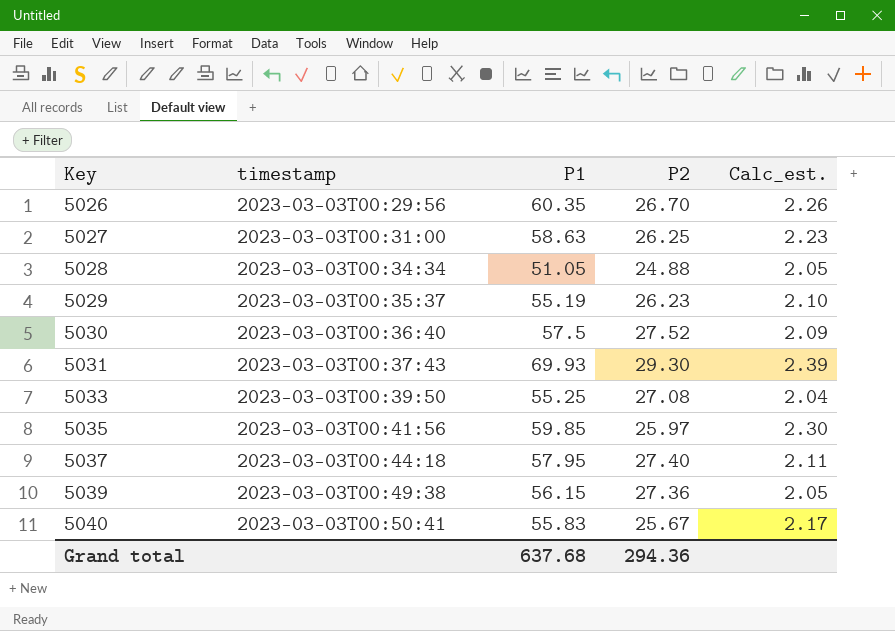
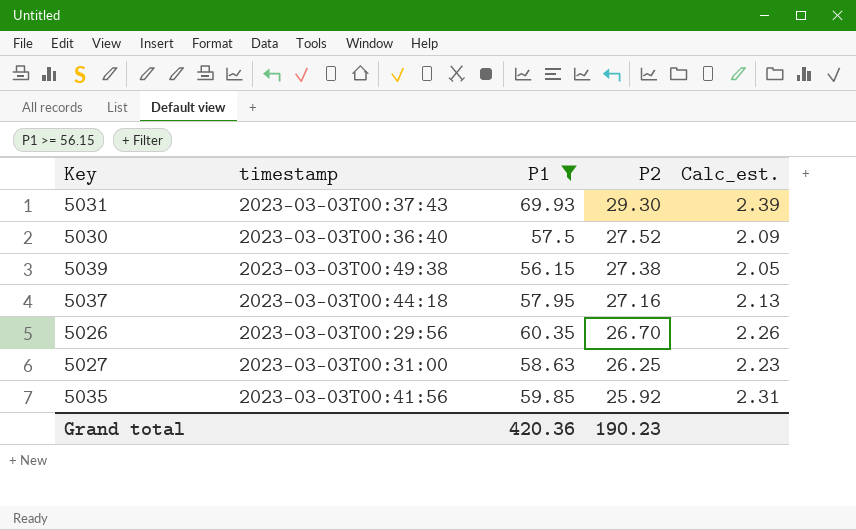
filter: none -> P1 >= 56.15
row order: Key ascending -> P2 descending
5039 | P2: 27.36 -> 27.38
5037 | P2: 27.40 -> 27.16
5037 | Calc_est.: 2.11 -> 2.13
5035 | P2: 25.97 -> 25.92
5035 | Calc_est.: 2.30 -> 2.31
Grand total | P1: 637.68 -> 420.36
Grand total | P2: 294.36 -> 190.23

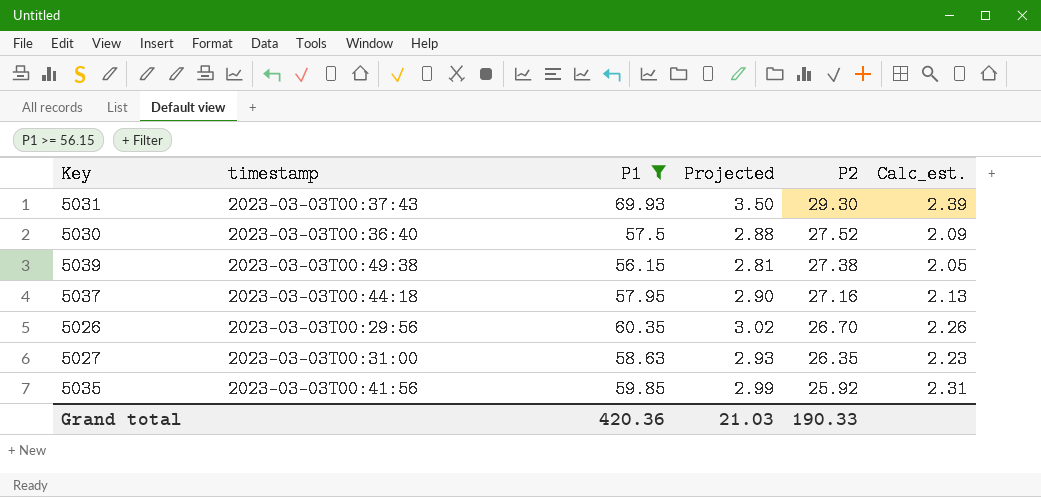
column Projected | formula: none -> [P1] * 0.05
5027 | P2: 26.25 -> 26.35
Grand total | P2: 190.23 -> 190.33

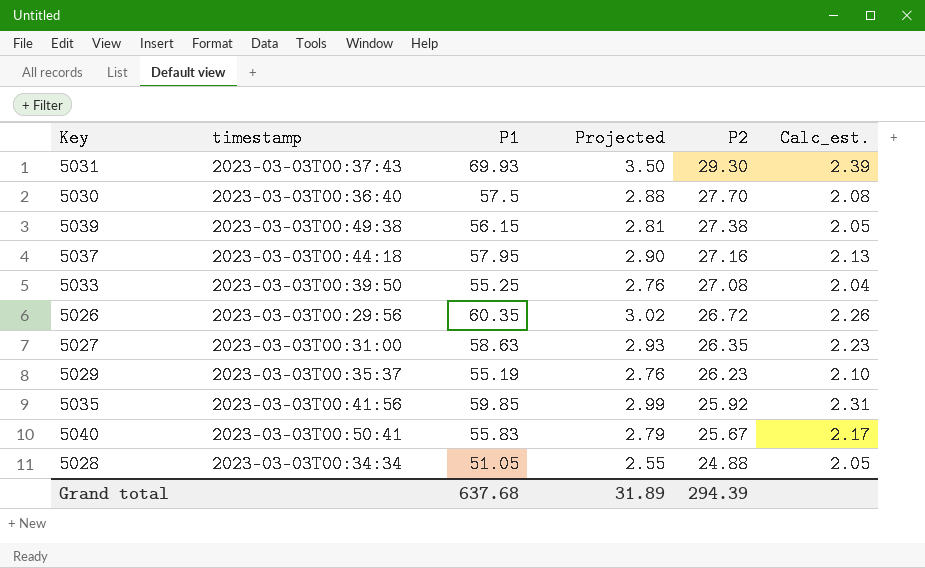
filter: P1 >= 56.15 -> none
5030 | P2: 27.52 -> 27.70
5030 | Calc_est.: 2.09 -> 2.08
5026 | P2: 26.70 -> 26.72
Grand total | P1: 420.36 -> 637.68
Grand total | Projected: 21.03 -> 31.89
Grand total | P2: 190.33 -> 294.39

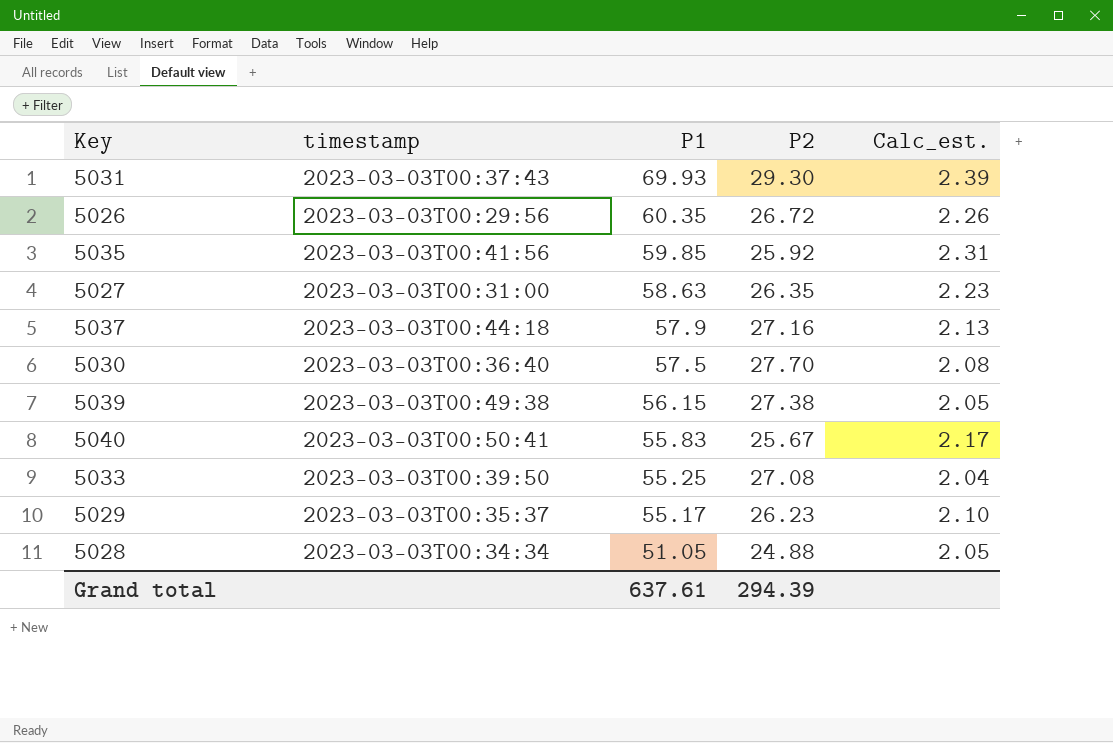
row order: P2 descending -> P1 descending
column Projected | formula: [P1] * 0.05 -> none
5037 | P1: 57.95 -> 57.9
5029 | P1: 55.19 -> 55.17
Grand total | P1: 637.68 -> 637.61

